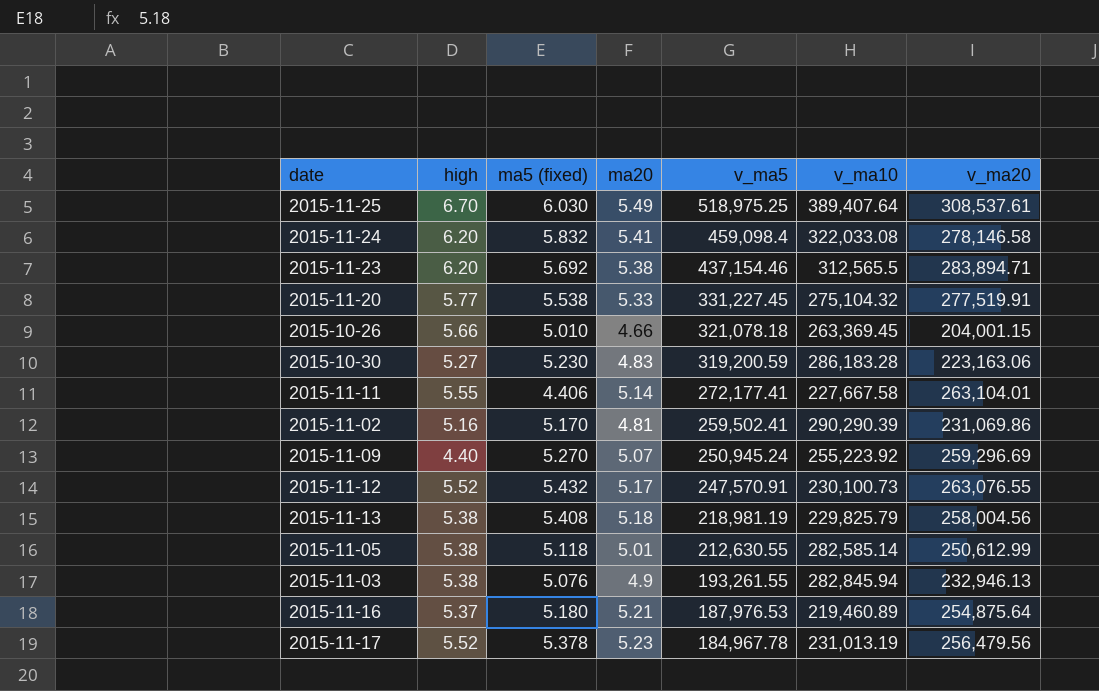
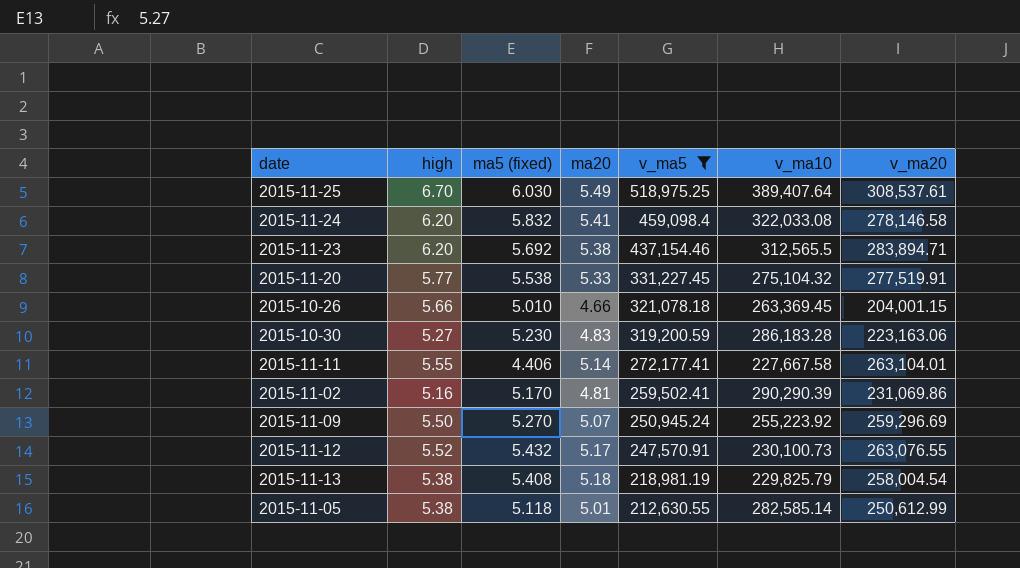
filter: none -> v_ma5 >= 212,630.55
2015-11-09 | high: 4.40 -> 5.50
2015-11-13 | v_ma20: 258,004.56 -> 258,004.54

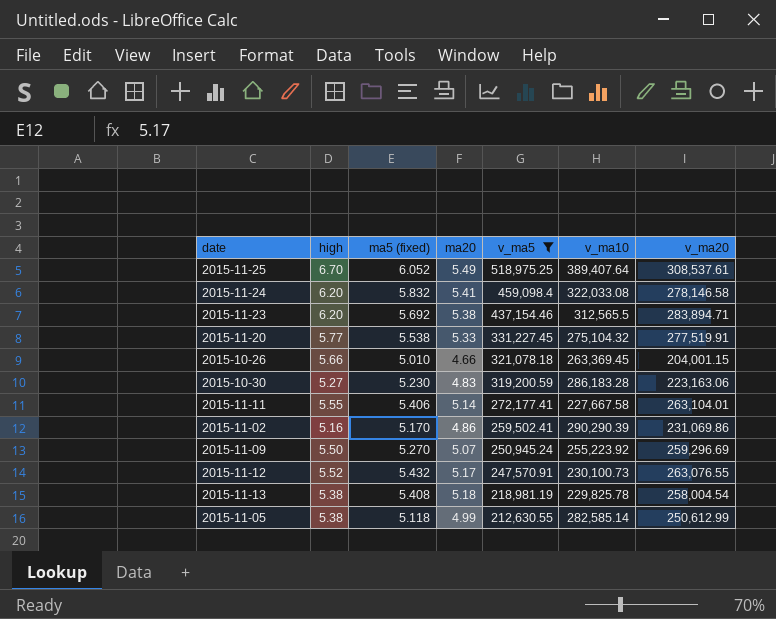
2015-11-25 | ma5 (fixed): 6.030 -> 6.052
2015-11-11 | ma5 (fixed): 4.406 -> 5.406
2015-11-02 | ma20: 4.81 -> 4.86
2015-11-13 | v_ma10: 229,825.79 -> 229,825.78
2015-11-05 | ma20: 5.01 -> 4.99

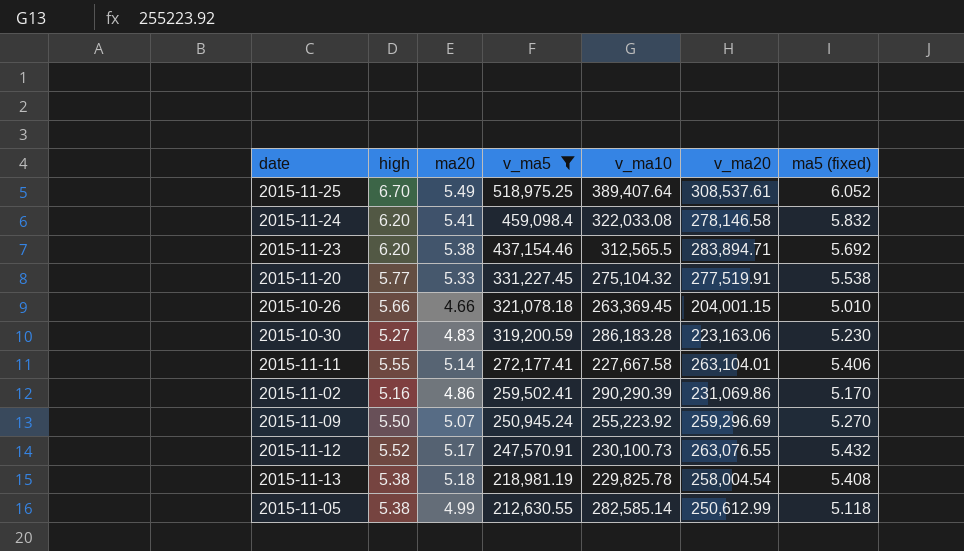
column ma5 (fixed) | position: 3 -> 7

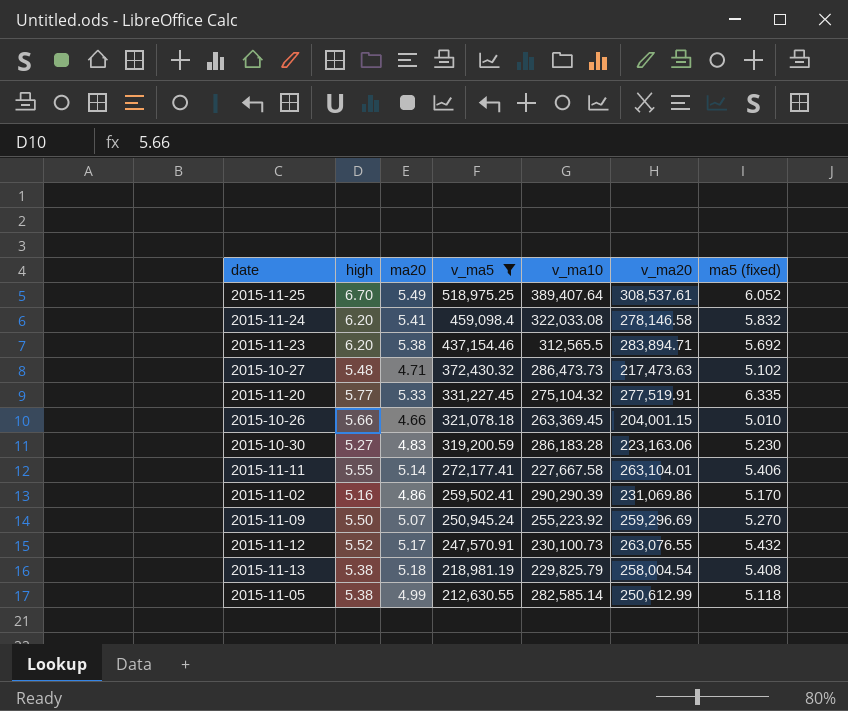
row 2015-10-27: none -> 5.48 | 4.71 | 372,430.32 | 286,473.73 | 217,473.63 | 5.102
2015-11-20 | ma5 (fixed): 5.538 -> 6.335
2015-11-13 | v_ma10: 229,825.78 -> 229,825.79

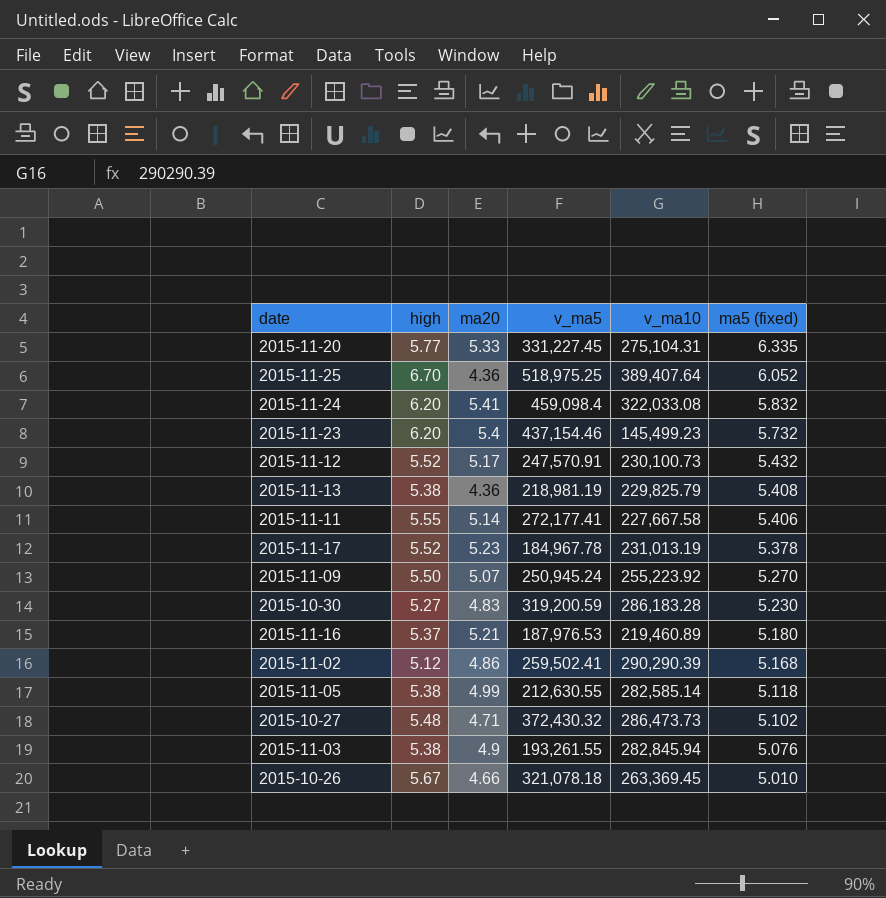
filter: v_ma5 >= 212,630.55 -> none
row order: v_ma5 descending -> ma5 (fixed) descending
column v_ma20 | position: 6 -> none
2015-11-20 | v_ma10: 275,104.32 -> 275,104.31
2015-11-25 | ma20: 5.49 -> 4.36
2015-11-23 | ma20: 5.38 -> 5.4
2015-11-23 | v_ma10: 312,565.5 -> 145,499.23
2015-11-23 | ma5 (fixed): 5.692 -> 5.732
2015-11-13 | ma20: 5.18 -> 4.36
2015-11-02 | high: 5.16 -> 5.12
2015-11-02 | ma5 (fixed): 5.170 -> 5.168
2015-10-26 | high: 5.66 -> 5.67

